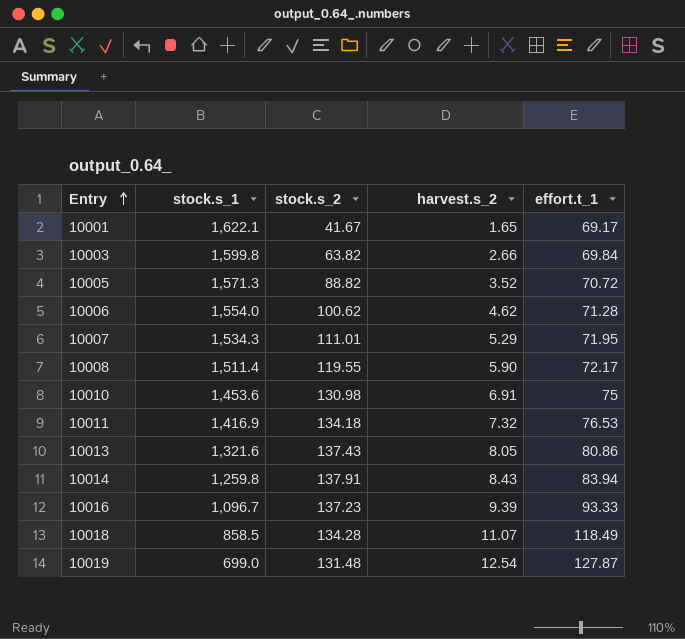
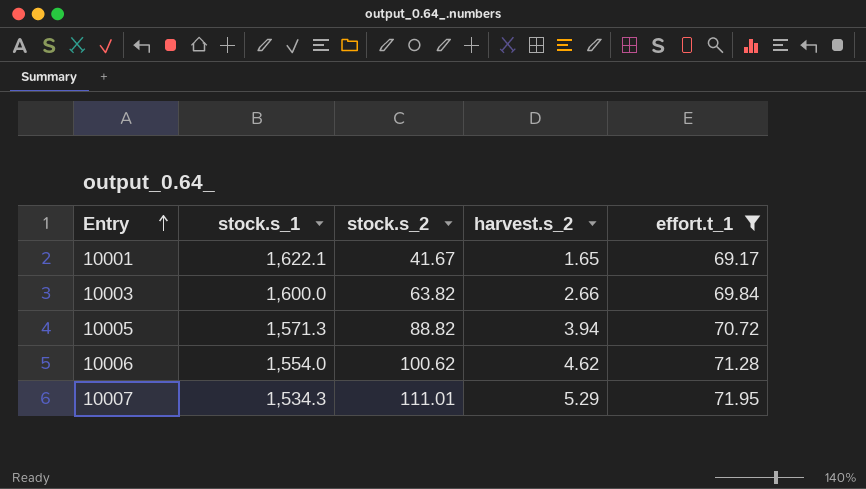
filter: none -> effort.t_1 <= 71.95
10003 | stock.s_1: 1,599.8 -> 1,600.0
10005 | harvest.s_2: 3.52 -> 3.94

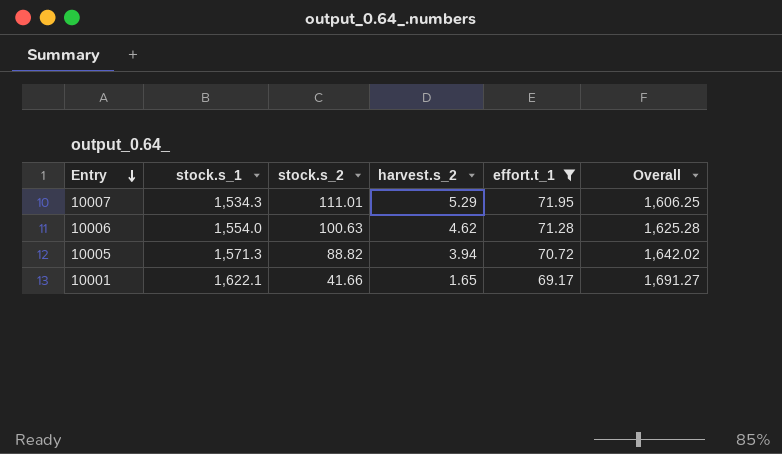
row order: Entry ascending -> Entry descending
column Overall | formula: none -> [stock.s_1] + [effort.t_1]
row 10003: 1,600.0 | 63.82 | 2.66 | 69.84 -> none
10006 | stock.s_2: 100.62 -> 100.63
10001 | stock.s_2: 41.67 -> 41.66

